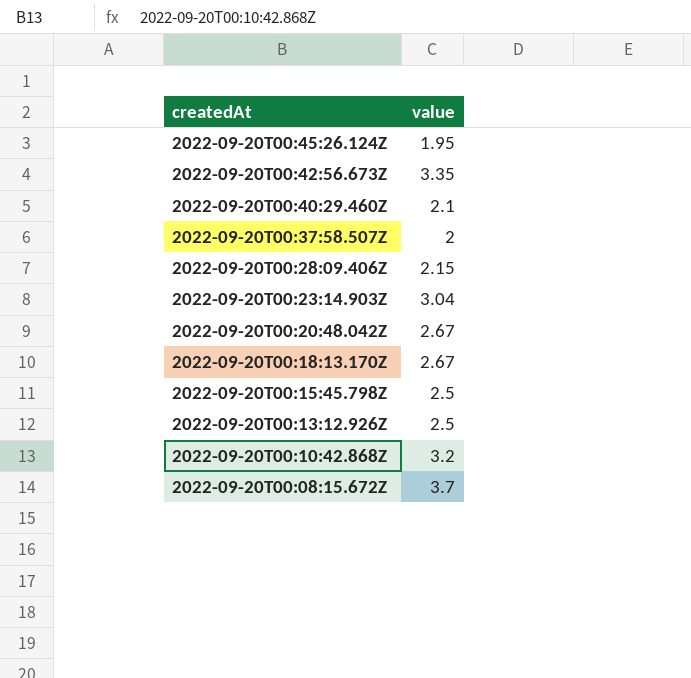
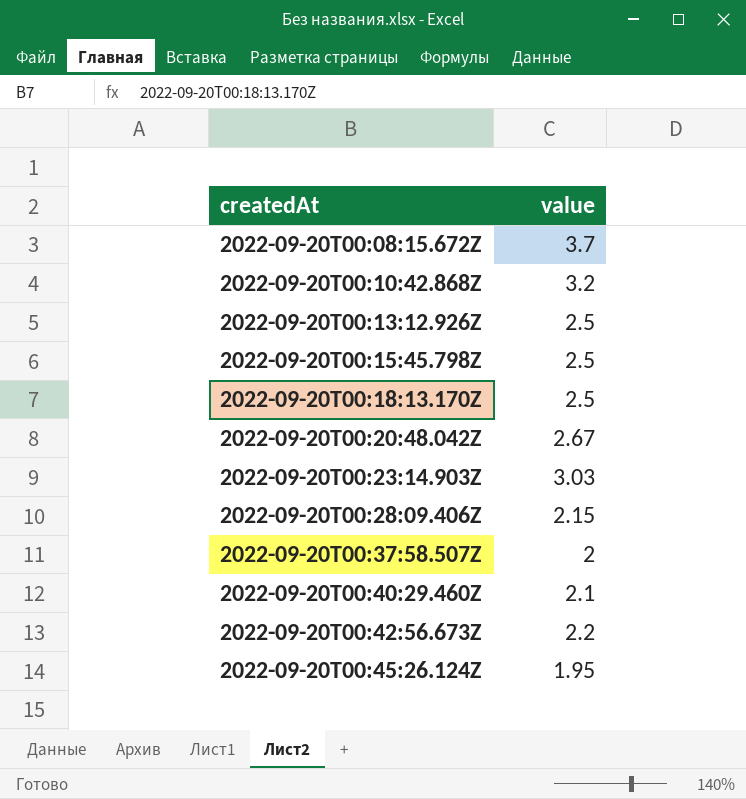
row order: createdAt descending -> createdAt ascending
2022-09-20T00:18:13.170Z | value: 2.67 -> 2.5
2022-09-20T00:23:14.903Z | value: 3.04 -> 3.03
2022-09-20T00:42:56.673Z | value: 3.35 -> 2.2

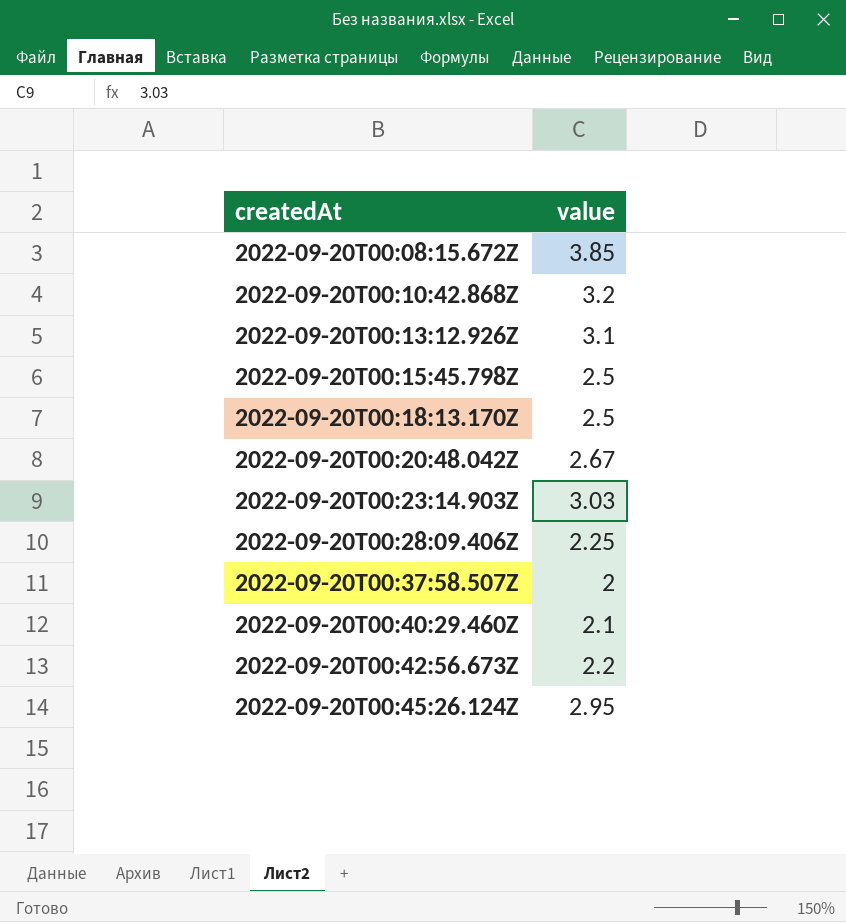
2022-09-20T00:08:15.672Z | value: 3.7 -> 3.85
2022-09-20T00:13:12.926Z | value: 2.5 -> 3.1
2022-09-20T00:28:09.406Z | value: 2.15 -> 2.25
2022-09-20T00:45:26.124Z | value: 1.95 -> 2.95

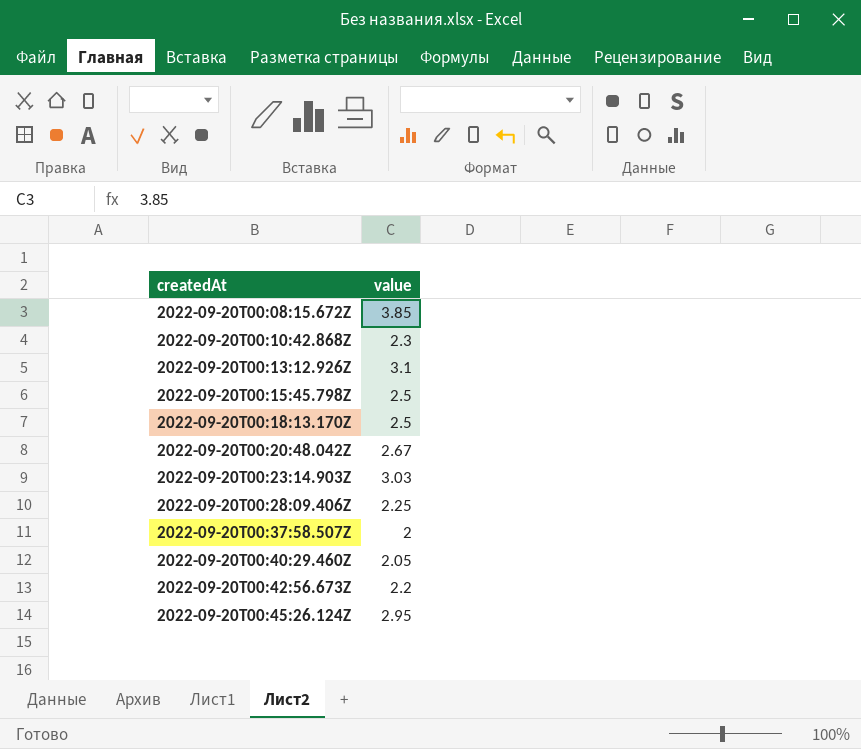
2022-09-20T00:10:42.868Z | value: 3.2 -> 2.3
2022-09-20T00:40:29.460Z | value: 2.1 -> 2.05

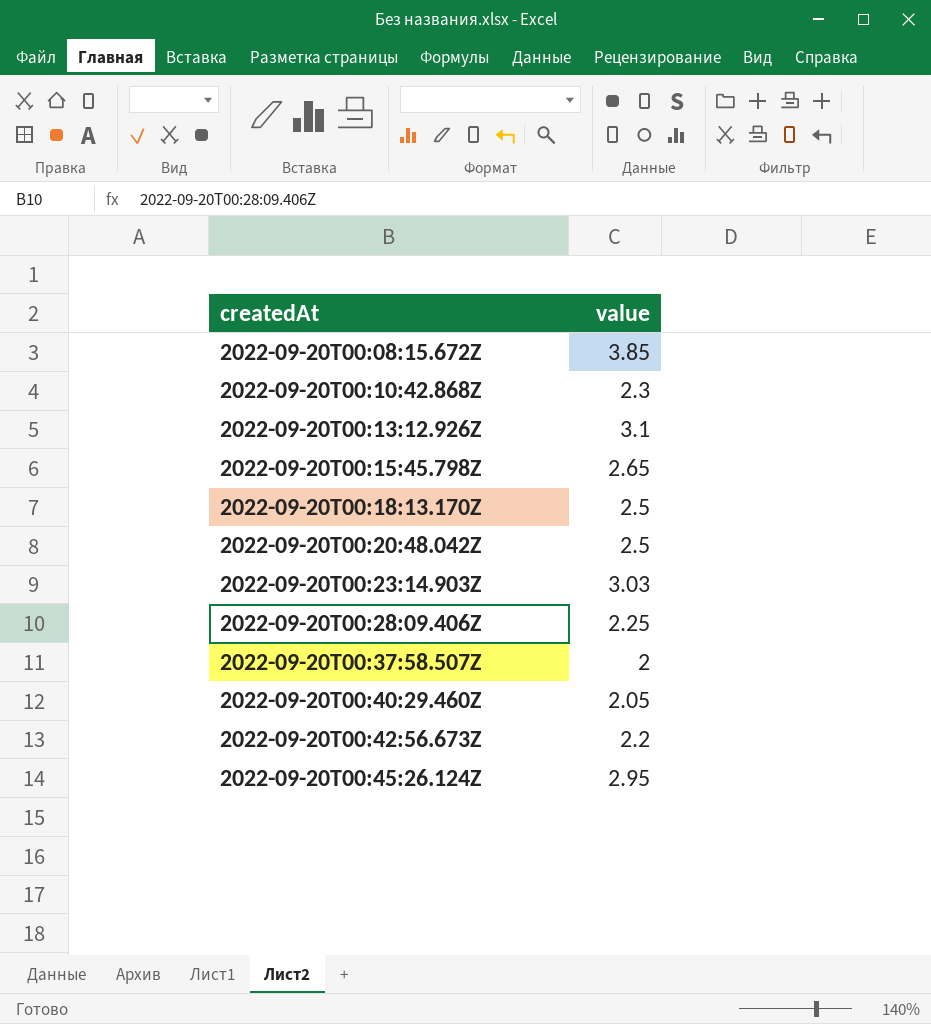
2022-09-20T00:15:45.798Z | value: 2.5 -> 2.65
2022-09-20T00:20:48.042Z | value: 2.67 -> 2.5

